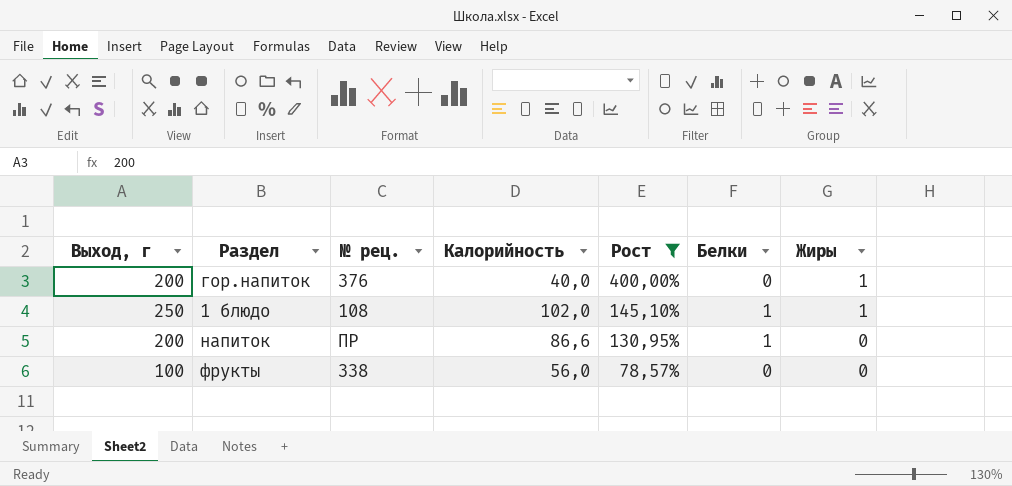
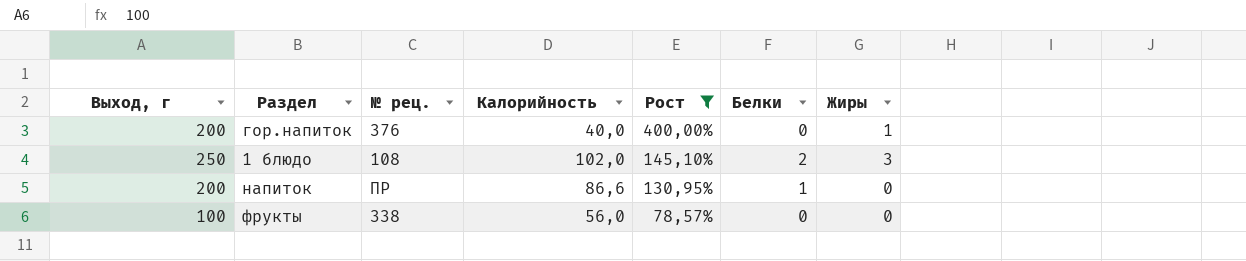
1 блюдо | Белки: 1 -> 2
1 блюдо | Жиры: 1 -> 3

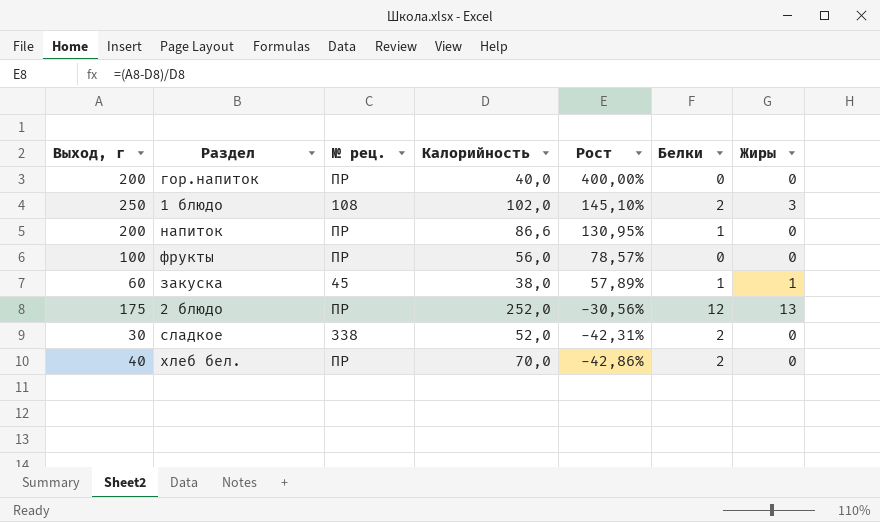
filter: Рост >= 78,57% -> none
гор.напиток | № рец.: 376 -> ПР
гор.напиток | Жиры: 1 -> 0
фрукты | № рец.: 338 -> ПР

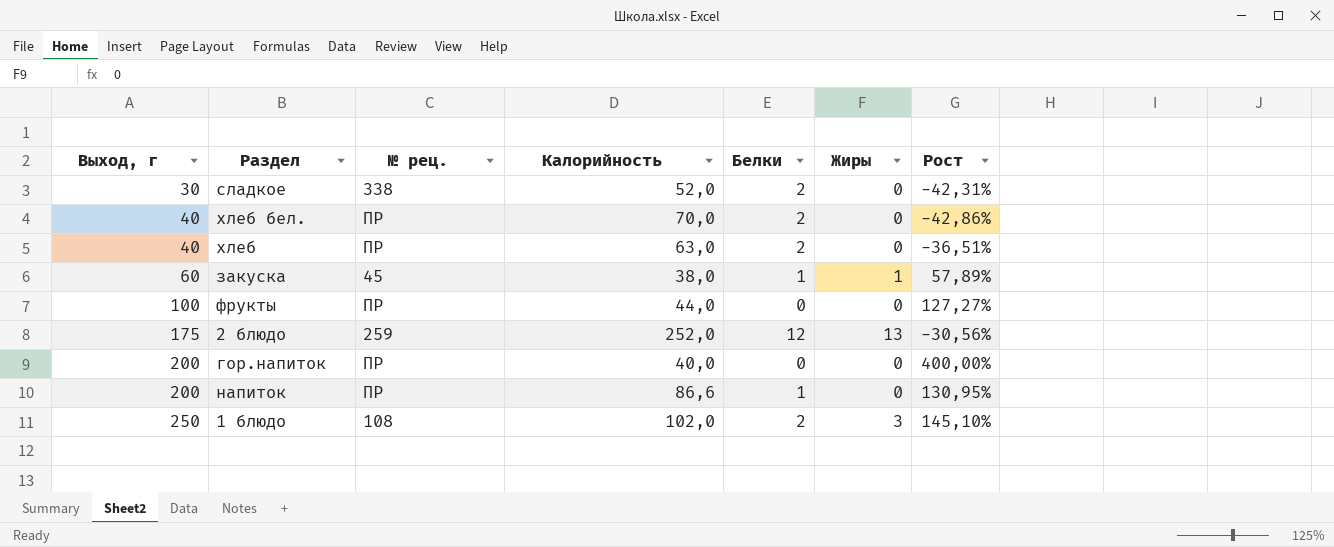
row order: Рост descending -> Выход, г ascending
column Рост | position: 5 -> 7
row хлеб: none -> 40 | ПР | 63,0 | 2 | 0 | -36,51%
фрукты | Калорийность: 56,0 -> 44,0
фрукты | Рост: 78,57% -> 127,27%
2 блюдо | № рец.: ПР -> 259

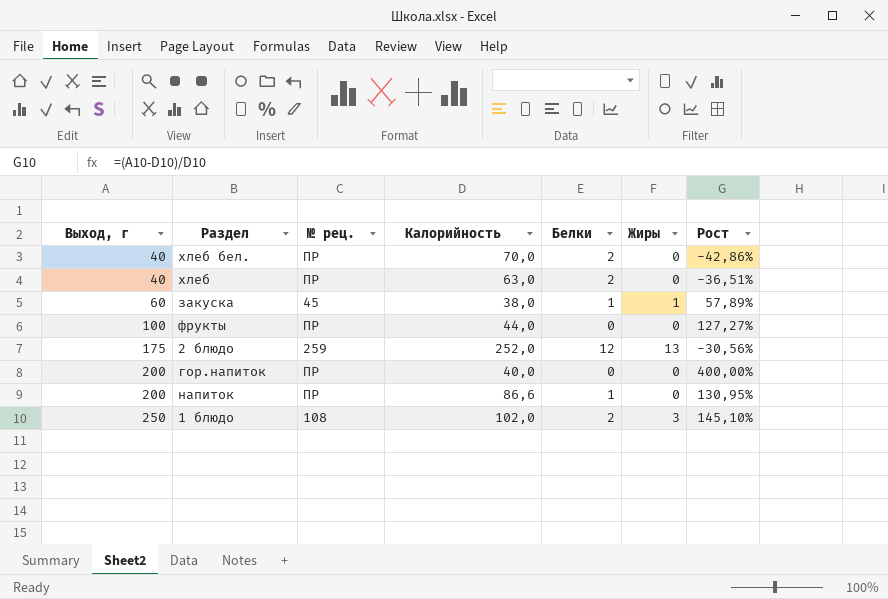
row сладкое: 30 | 338 | 52,0 | 2 | 0 | -42,31% -> none

